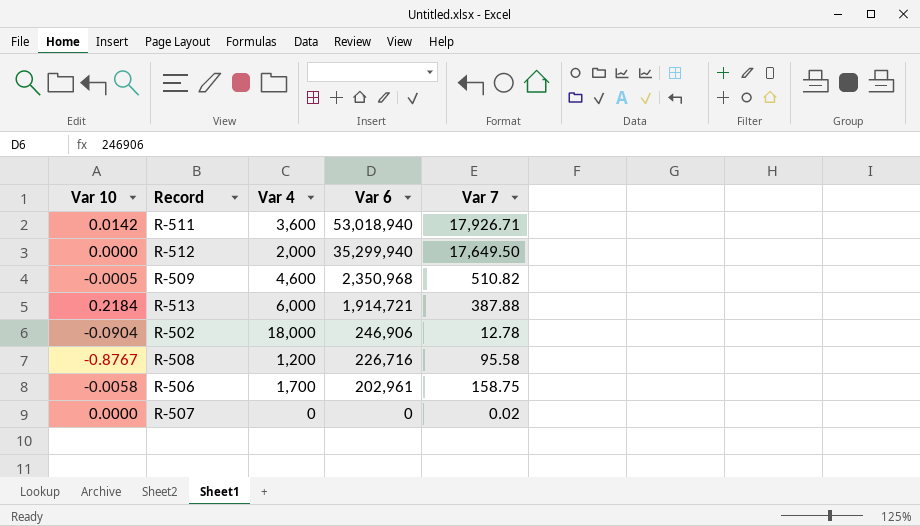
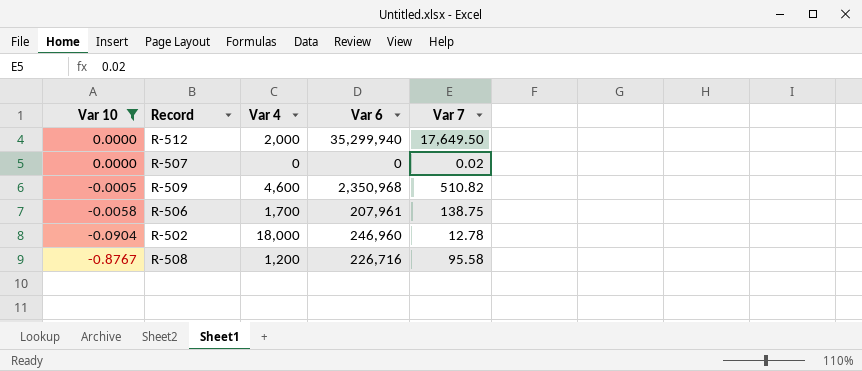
filter: none -> Var 10 <= 0.0000
row order: Var 6 descending -> Var 10 descending
R-506 | Var 6: 202,961 -> 207,961
R-506 | Var 7: 158.75 -> 138.75
R-502 | Var 6: 246,906 -> 246,960

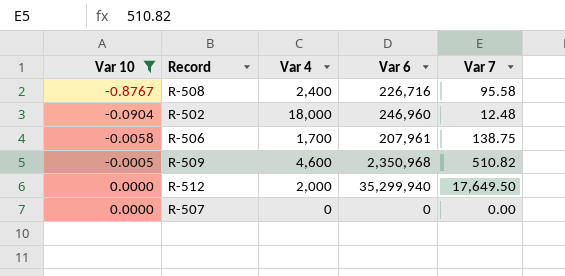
row order: Var 10 descending -> Var 10 ascending
R-508 | Var 4: 1,200 -> 2,400
R-502 | Var 7: 12.78 -> 12.48
R-507 | Var 7: 0.02 -> 0.00

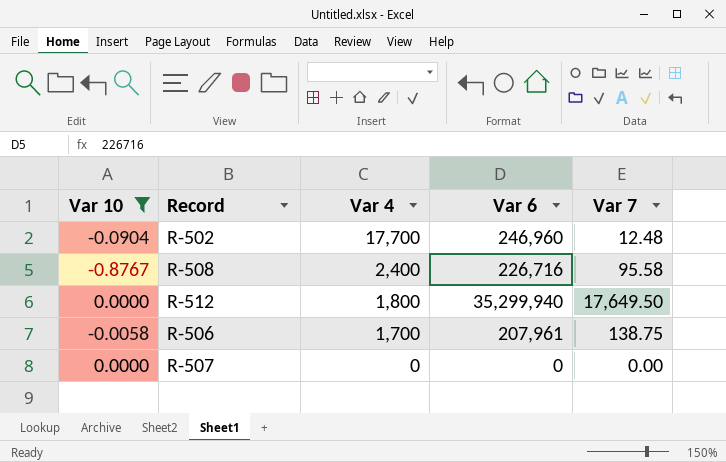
row order: Var 10 ascending -> Var 4 descending
row R-509: -0.0005 | 4,600 | 2,350,968 | 510.82 -> none
R-502 | Var 4: 18,000 -> 17,700
R-512 | Var 4: 2,000 -> 1,800

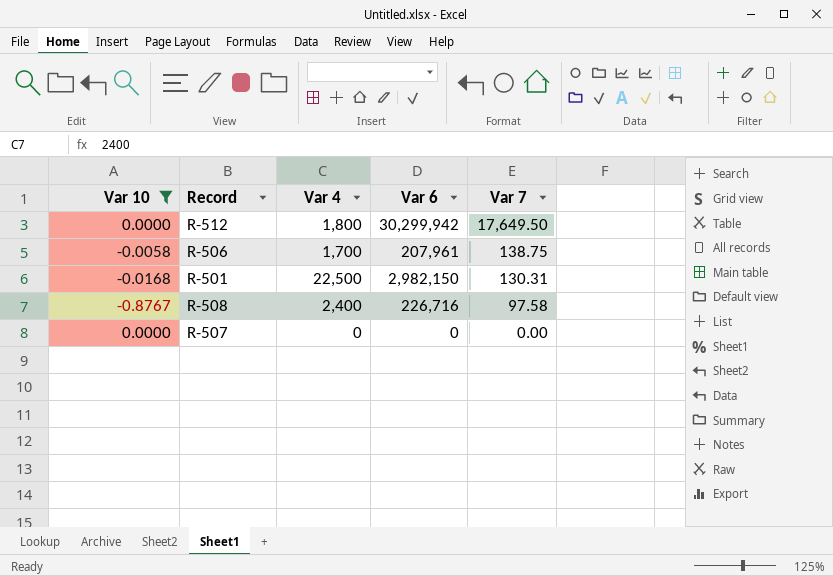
row order: Var 4 descending -> Var 7 descending
row R-502: -0.0904 | 17,700 | 246,960 | 12.48 -> none
R-512 | Var 6: 35,299,940 -> 30,299,942
row R-501: none -> -0.0168 | 22,500 | 2,982,150 | 130.31
R-508 | Var 7: 95.58 -> 97.58

